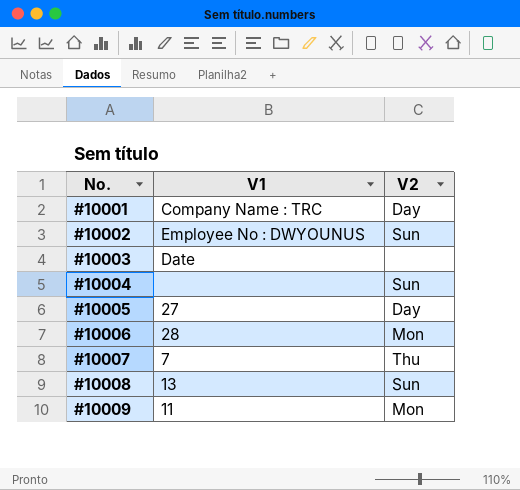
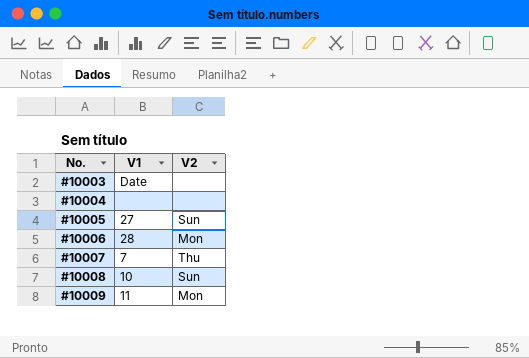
row #10001: Company Name : TRC | Day -> none
row #10002: Employee No : DWYOUNUS | Sun -> none
#10004 | V2: Sun -> none
#10005 | V2: Day -> Sun
#10008 | V1: 13 -> 10

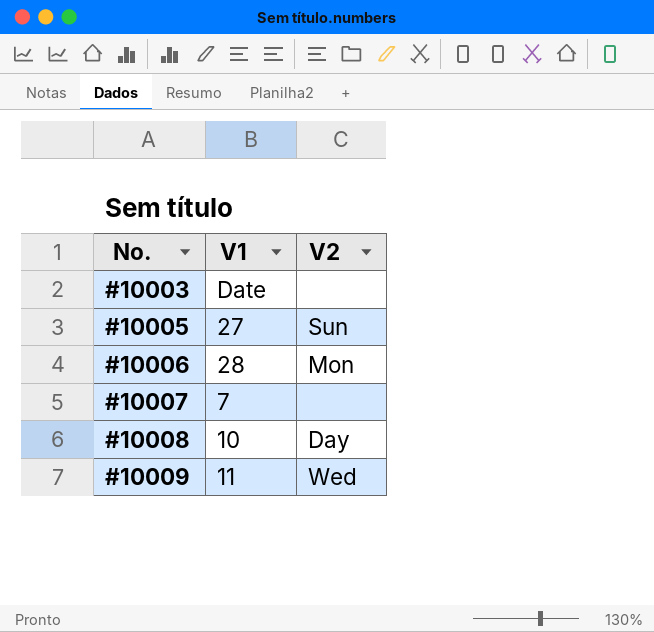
row #10004: none | none -> none
#10007 | V2: Thu -> none
#10008 | V2: Sun -> Day
#10009 | V2: Mon -> Wed

